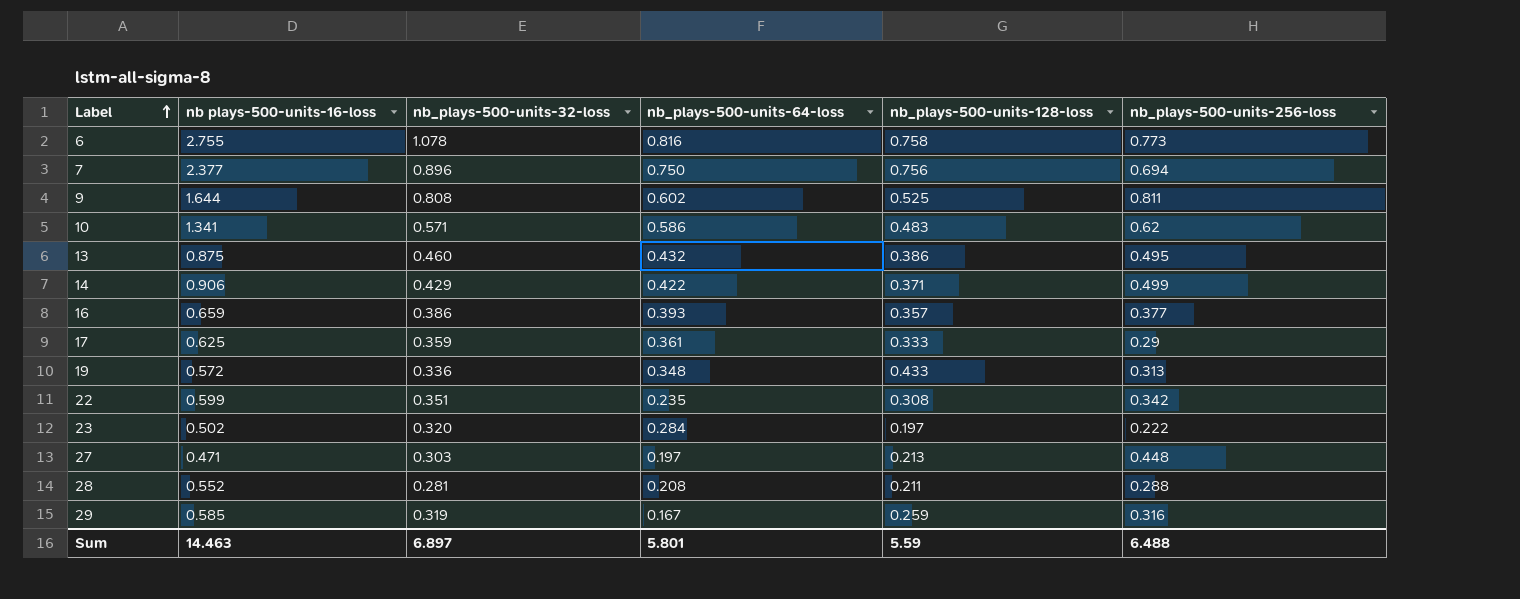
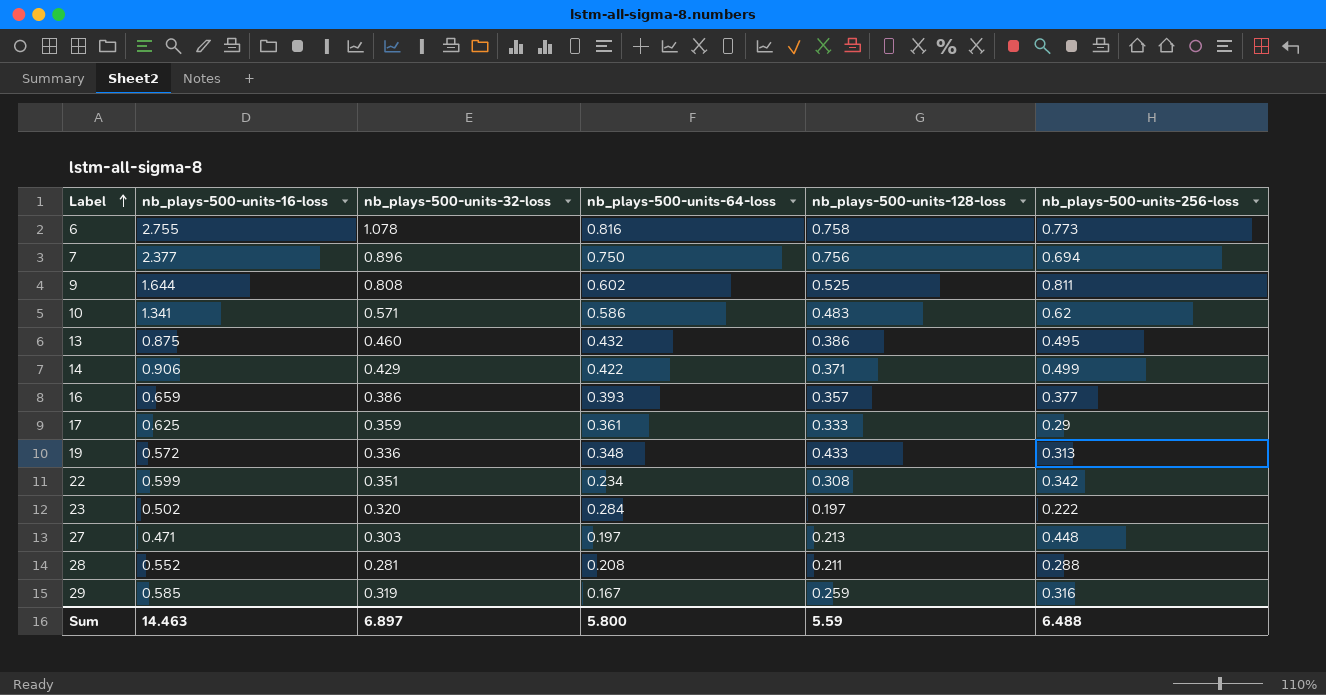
column name: nb plays-500-units-16-loss -> nb_plays-500-units-16-loss
22 | nb_plays-500-units-64-loss: 0.235 -> 0.234
Sum | nb_plays-500-units-64-loss: 5.801 -> 5.800

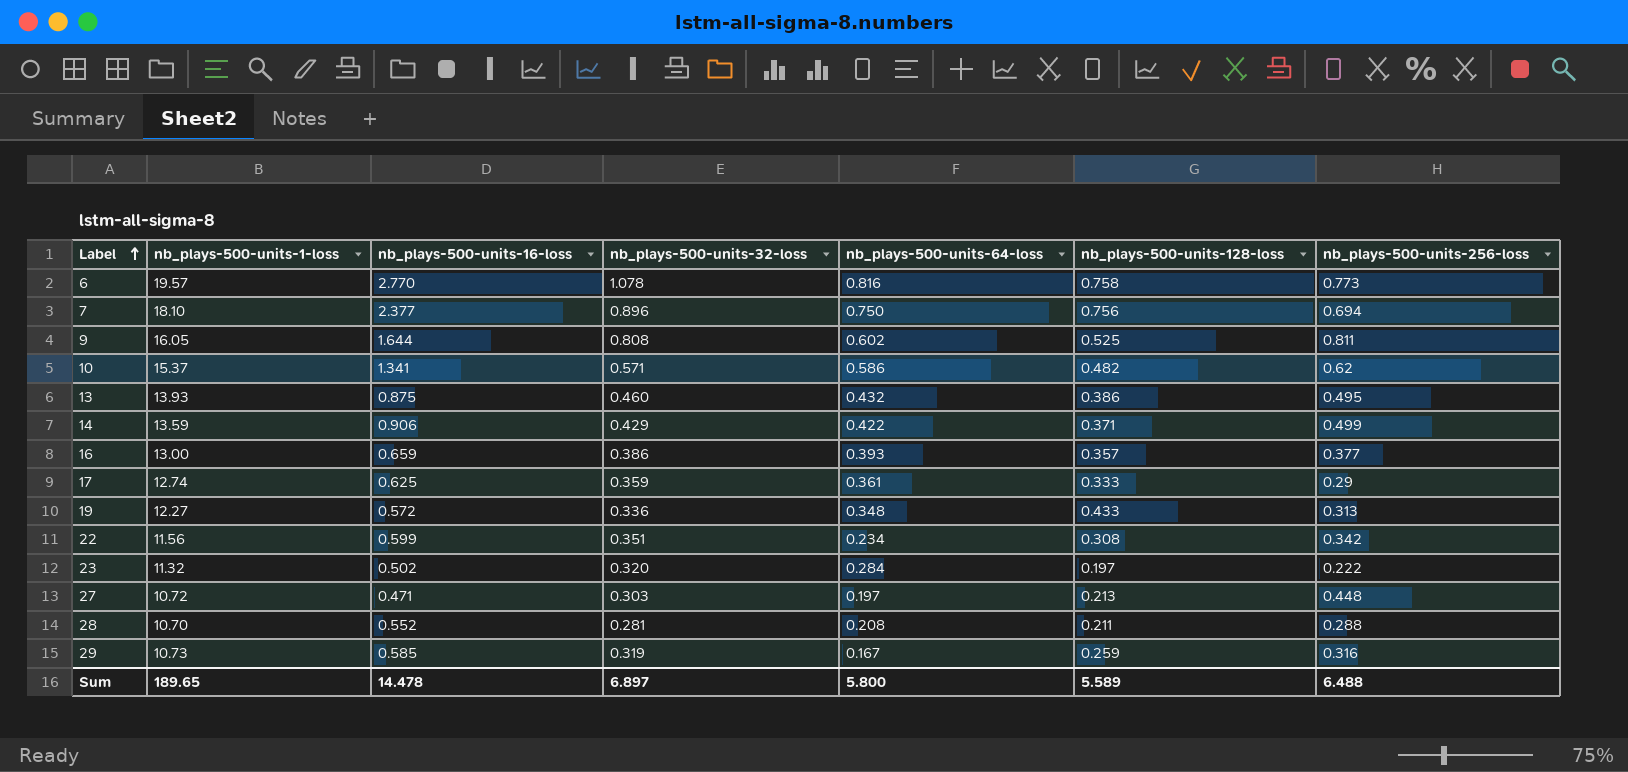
column nb_plays-500-units-1-loss | position: none -> 2
6 | nb_plays-500-units-16-loss: 2.755 -> 2.770
10 | nb_plays-500-units-128-loss: 0.483 -> 0.482
Sum | nb_plays-500-units-16-loss: 14.463 -> 14.478
Sum | nb_plays-500-units-128-loss: 5.59 -> 5.589

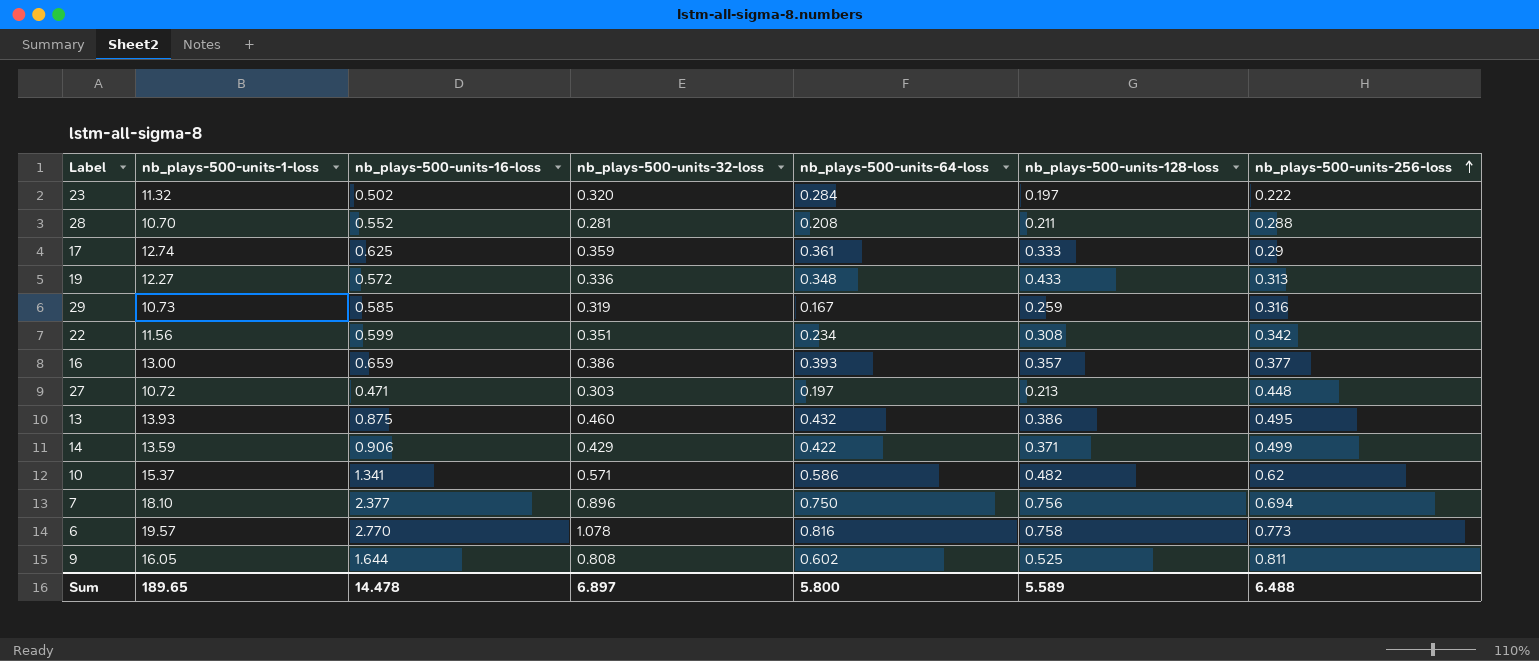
row order: Label ascending -> nb_plays-500-units-256-loss ascending

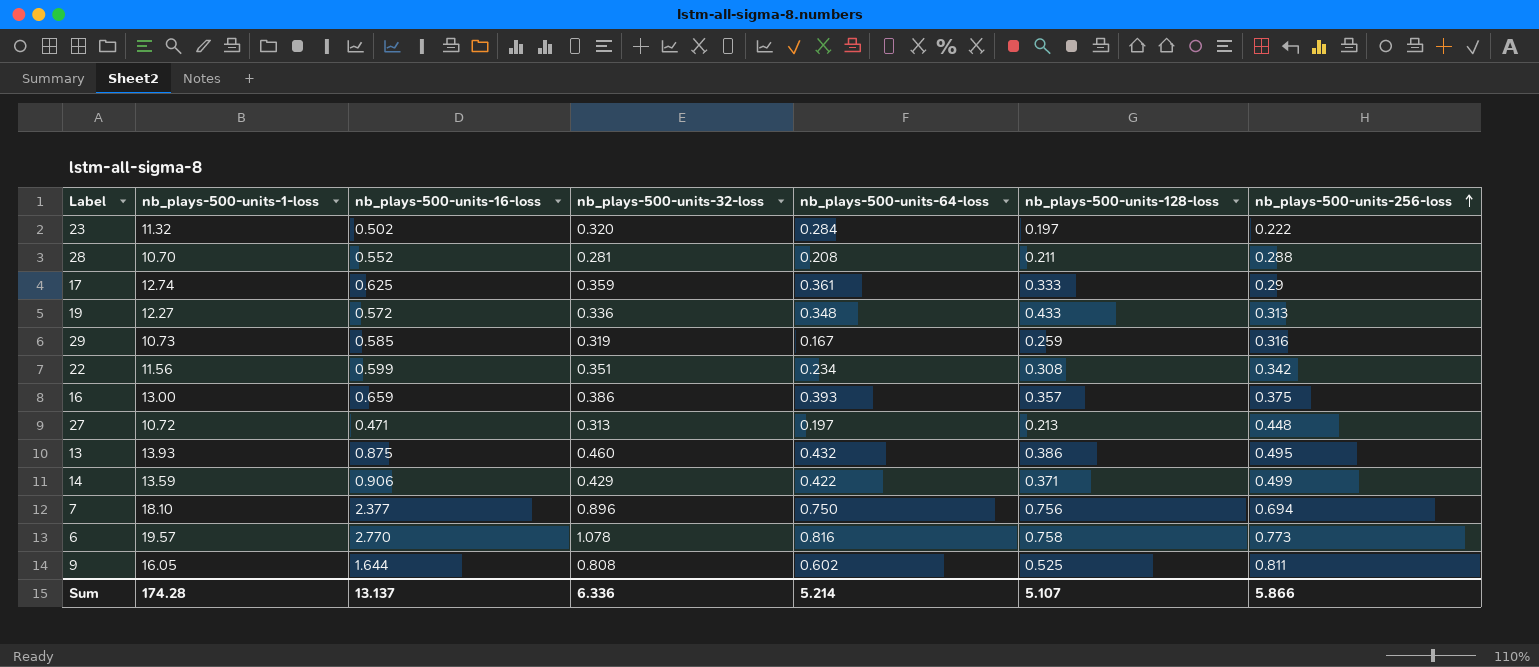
row 10: 15.37 | 1.341 | 0.571 | 0.586 | 0.482 | 0.62 -> none
16 | nb_plays-500-units-256-loss: 0.377 -> 0.375
27 | nb_plays-500-units-32-loss: 0.303 -> 0.313
Sum | nb_plays-500-units-1-loss: 189.65 -> 174.28
Sum | nb_plays-500-units-16-loss: 14.478 -> 13.137
Sum | nb_plays-500-units-32-loss: 6.897 -> 6.336
Sum | nb_plays-500-units-64-loss: 5.800 -> 5.214
Sum | nb_plays-500-units-128-loss: 5.589 -> 5.107
Sum | nb_plays-500-units-256-loss: 6.488 -> 5.866

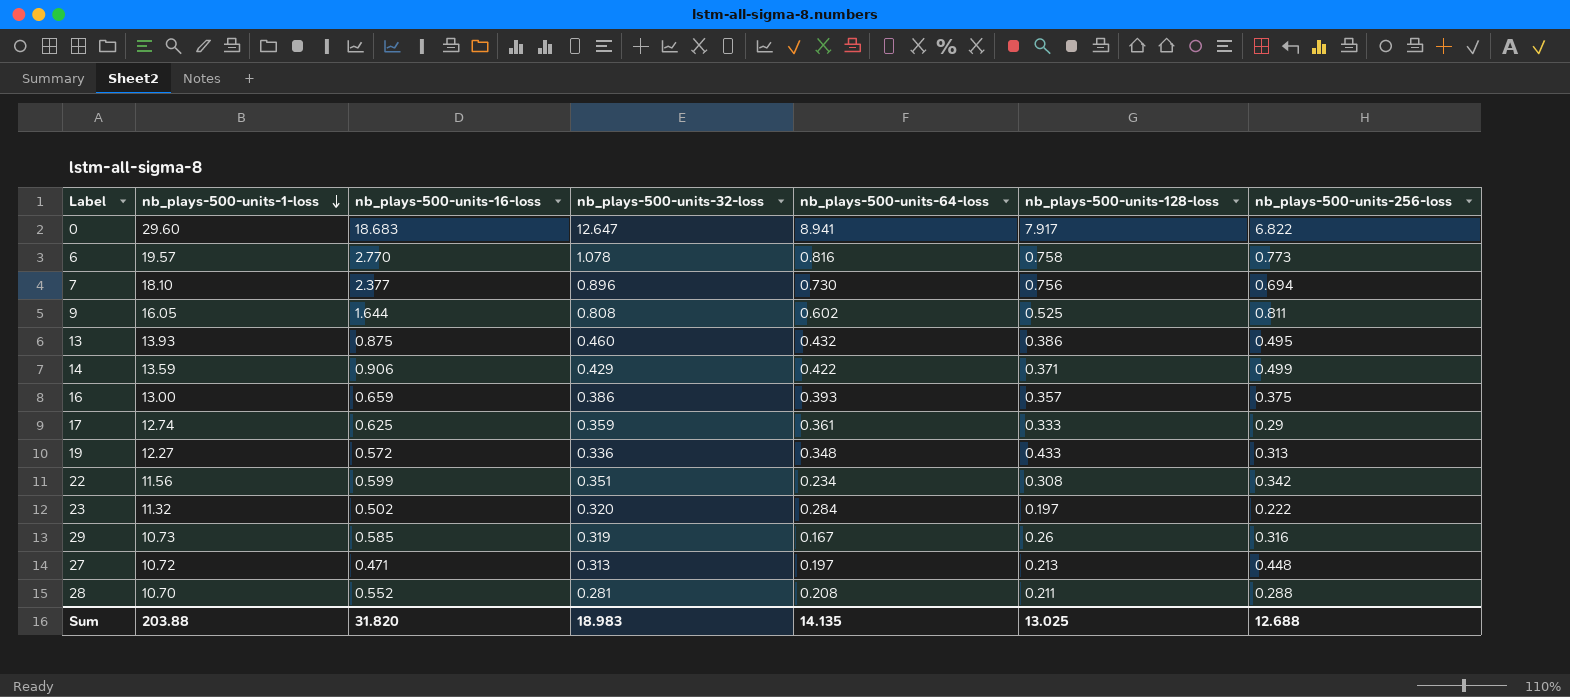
row order: nb_plays-500-units-256-loss ascending -> nb_plays-500-units-1-loss descending
row 0: none -> 29.60 | 18.683 | 12.647 | 8.941 | 7.917 | 6.822
7 | nb_plays-500-units-64-loss: 0.750 -> 0.730
29 | nb_plays-500-units-128-loss: 0.259 -> 0.26
Sum | nb_plays-500-units-1-loss: 174.28 -> 203.88
Sum | nb_plays-500-units-16-loss: 13.137 -> 31.820
Sum | nb_plays-500-units-32-loss: 6.336 -> 18.983
Sum | nb_plays-500-units-64-loss: 5.214 -> 14.135
Sum | nb_plays-500-units-128-loss: 5.107 -> 13.025
Sum | nb_plays-500-units-256-loss: 5.866 -> 12.688

